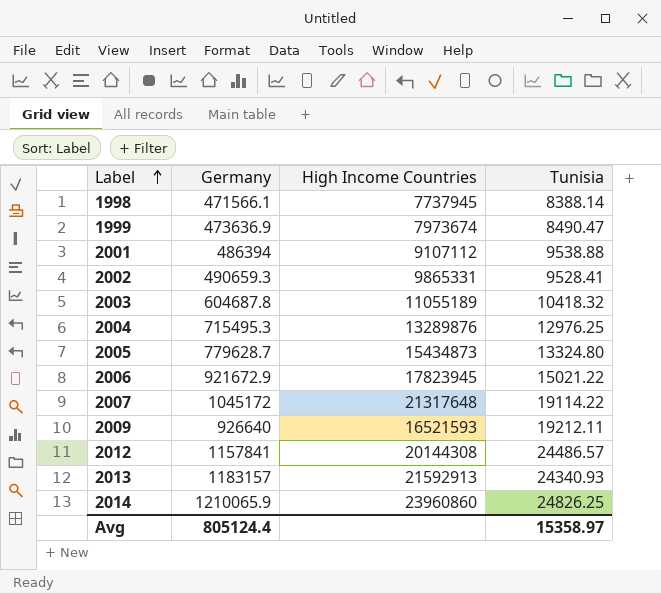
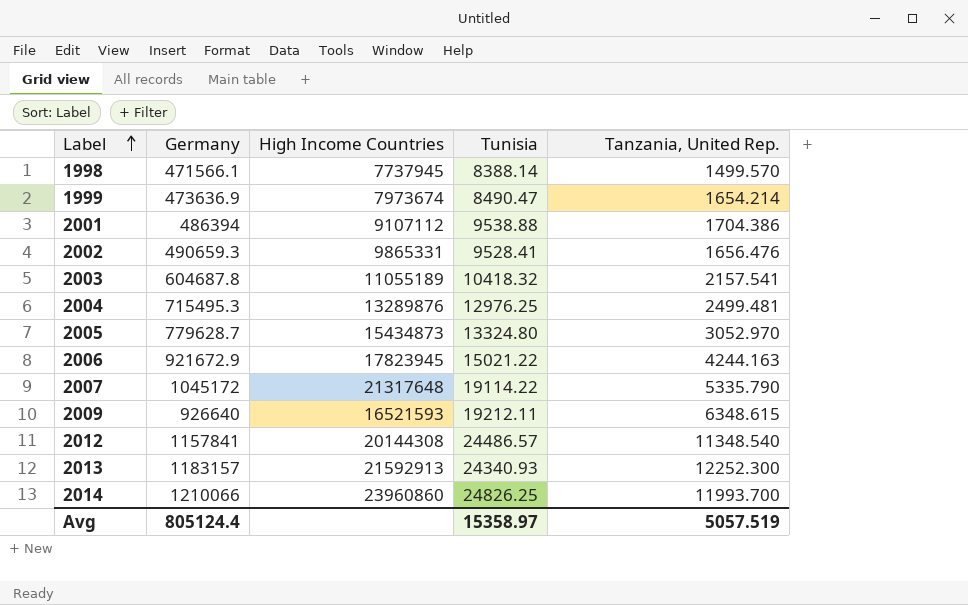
column Tanzania, United Rep. | position: none -> 5
2014 | Germany: 1210065.9 -> 1210066

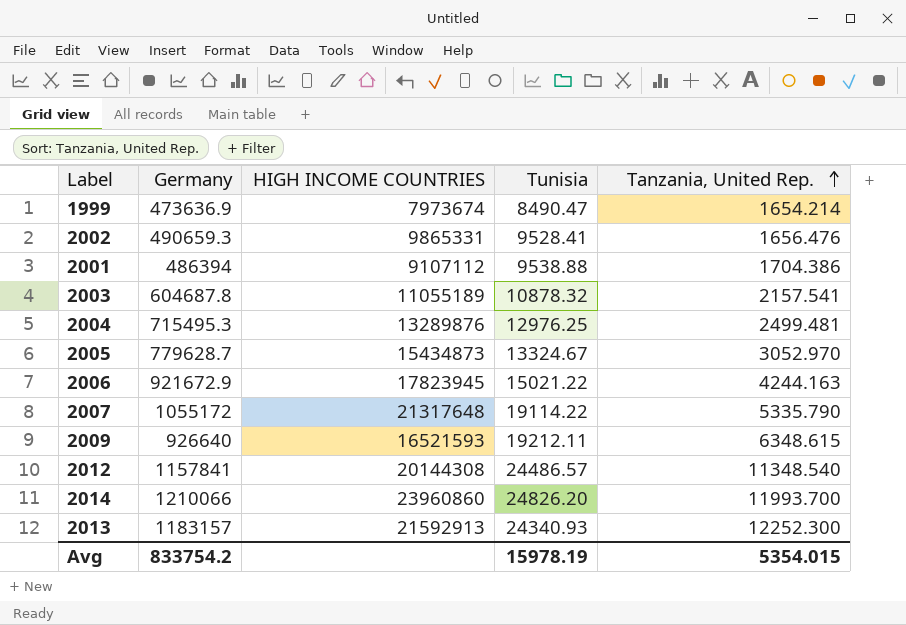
row order: Label ascending -> Tanzania, United Rep. ascending
column name: High Income Countries -> HIGH INCOME COUNTRIES
row 1998: 471566.1 | 7737945 | 8388.14 | 1499.570 -> none
2003 | Tunisia: 10418.32 -> 10878.32
2005 | Tunisia: 13324.80 -> 13324.67
2007 | Germany: 1045172 -> 1055172
2014 | Tunisia: 24826.25 -> 24826.20
Avg | Germany: 805124.4 -> 833754.2
Avg | Tunisia: 15358.97 -> 15978.19
Avg | Tanzania, United Rep.: 5057.519 -> 5354.015

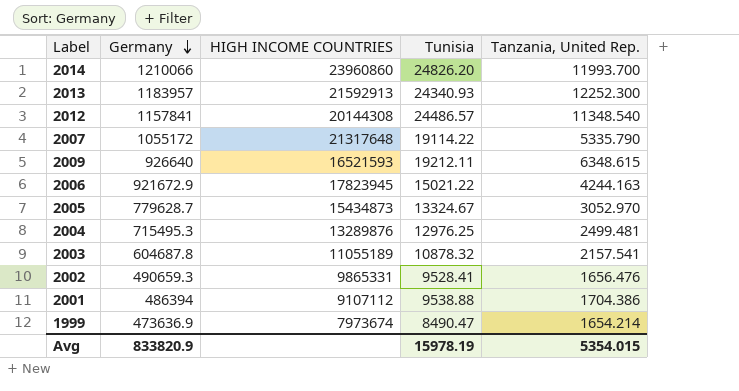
row order: Tanzania, United Rep. ascending -> Germany descending
2013 | Germany: 1183157 -> 1183957
Avg | Germany: 833754.2 -> 833820.9

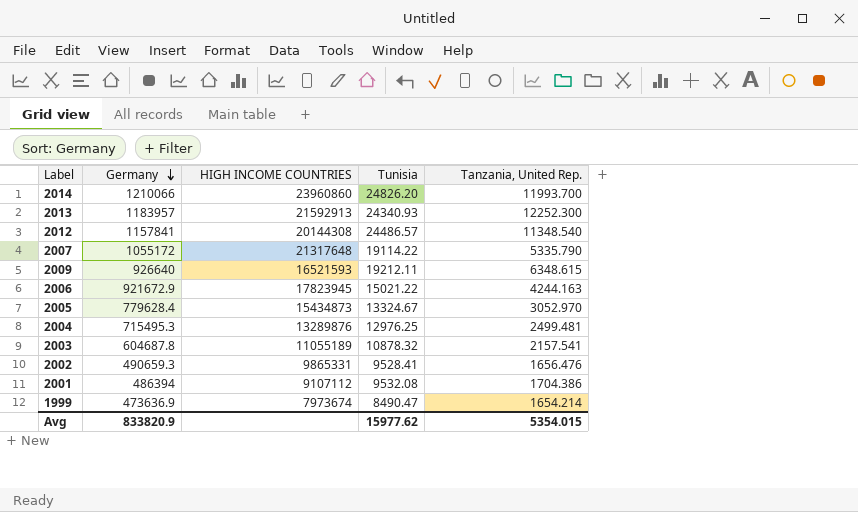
2005 | Germany: 779628.7 -> 779628.4
2001 | Tunisia: 9538.88 -> 9532.08
Avg | Tunisia: 15978.19 -> 15977.62

